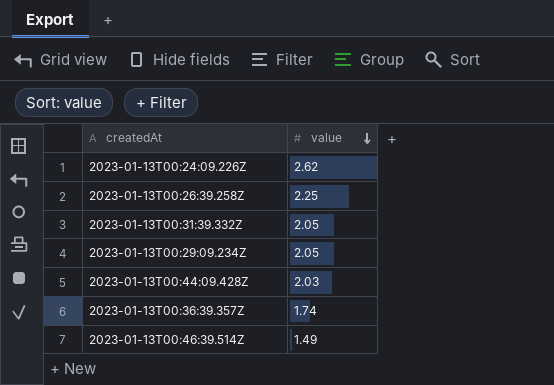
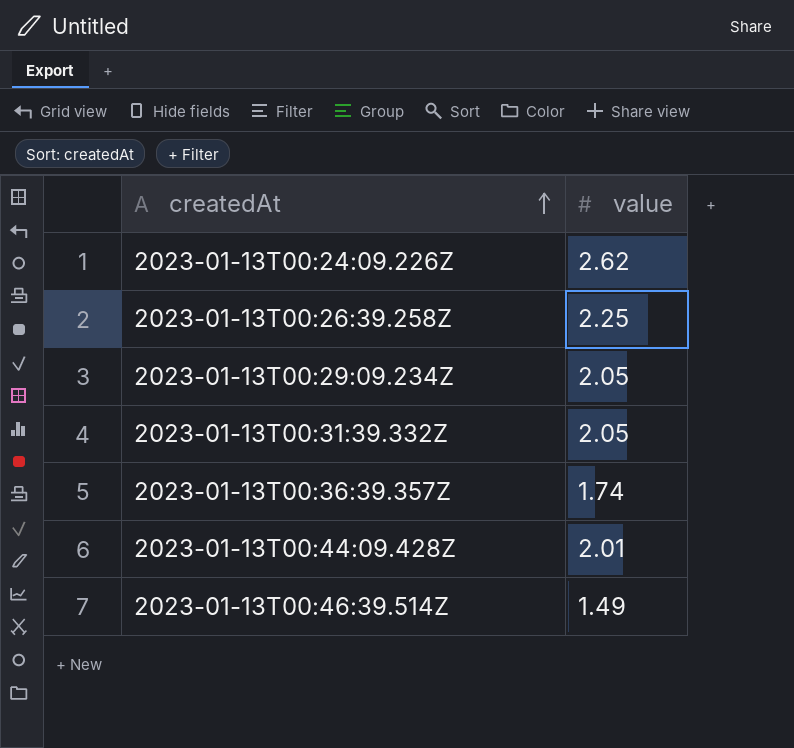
row order: value descending -> createdAt ascending
2023-01-13T00:44:09.428Z | value: 2.03 -> 2.01

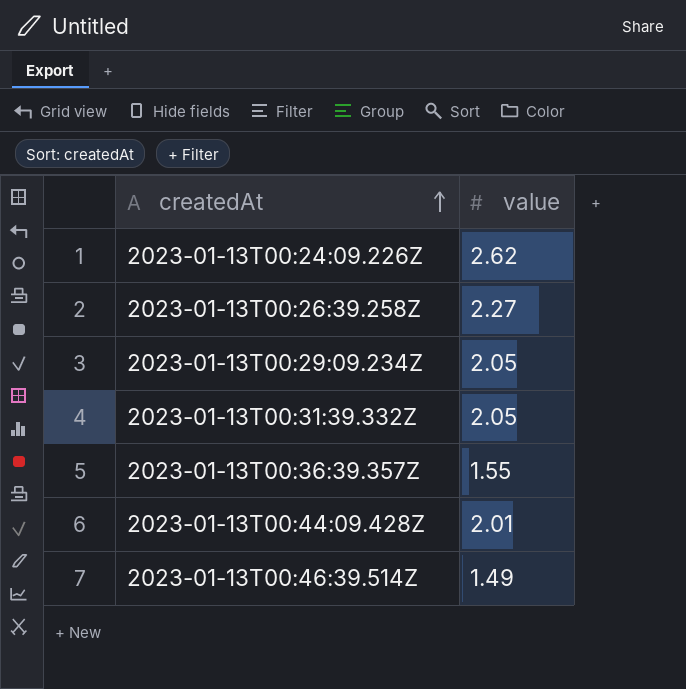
2023-01-13T00:26:39.258Z | value: 2.25 -> 2.27
2023-01-13T00:36:39.357Z | value: 1.74 -> 1.55

